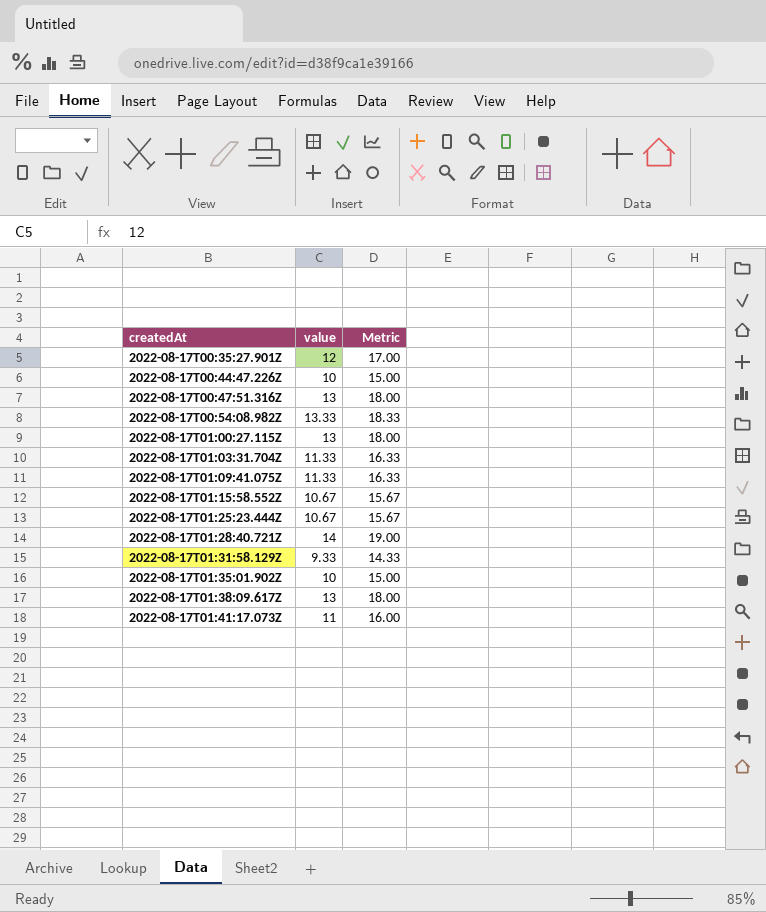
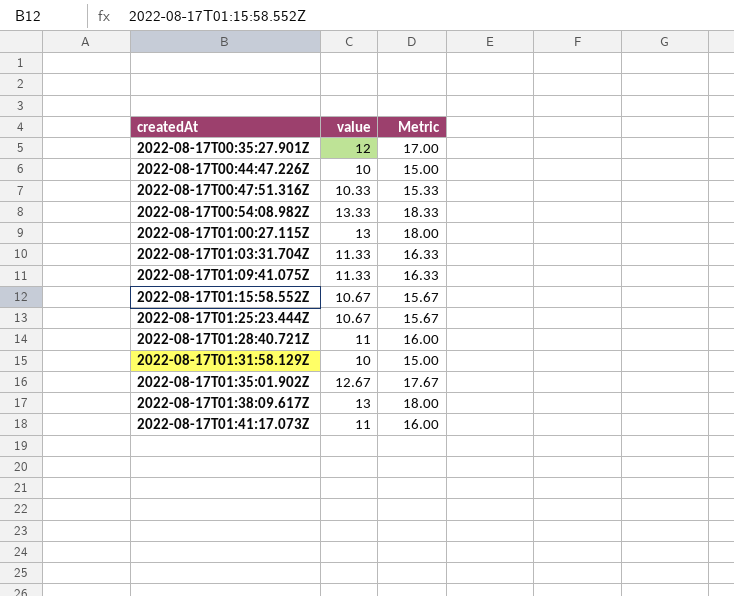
2022-08-17T00:47:51.316Z | value: 13 -> 10.33
2022-08-17T00:47:51.316Z | Metric: 18.00 -> 15.33
2022-08-17T01:28:40.721Z | value: 14 -> 11
2022-08-17T01:28:40.721Z | Metric: 19.00 -> 16.00
2022-08-17T01:31:58.129Z | value: 9.33 -> 10
2022-08-17T01:31:58.129Z | Metric: 14.33 -> 15.00
2022-08-17T01:35:01.902Z | value: 10 -> 12.67
2022-08-17T01:35:01.902Z | Metric: 15.00 -> 17.67

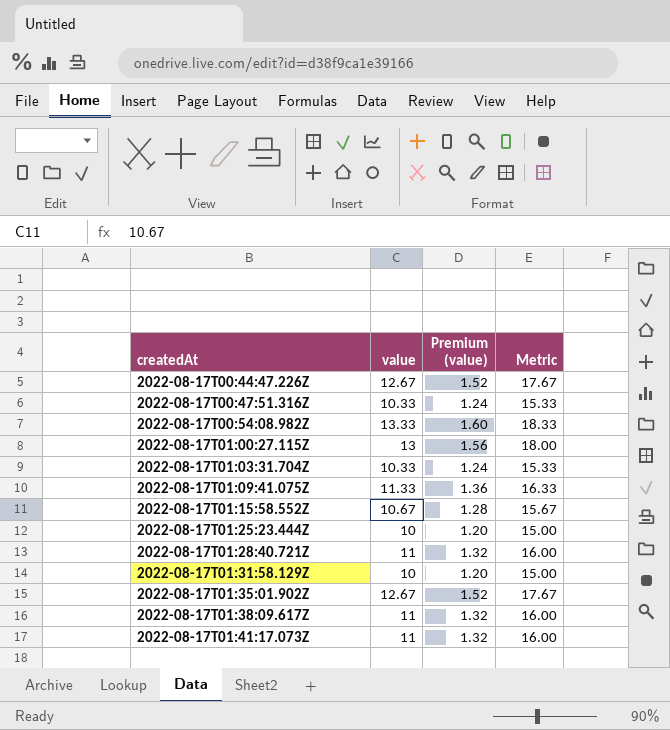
column Premium (value) | formula: none -> [value] * 0.12
row 2022-08-17T00:35:27.901Z: 12 | 17.00 -> none
2022-08-17T00:44:47.226Z | value: 10 -> 12.67
2022-08-17T00:44:47.226Z | Metric: 15.00 -> 17.67
2022-08-17T01:03:31.704Z | value: 11.33 -> 10.33
2022-08-17T01:03:31.704Z | Metric: 16.33 -> 15.33
2022-08-17T01:25:23.444Z | value: 10.67 -> 10
2022-08-17T01:25:23.444Z | Metric: 15.67 -> 15.00
2022-08-17T01:38:09.617Z | value: 13 -> 11
2022-08-17T01:38:09.617Z | Metric: 18.00 -> 16.00

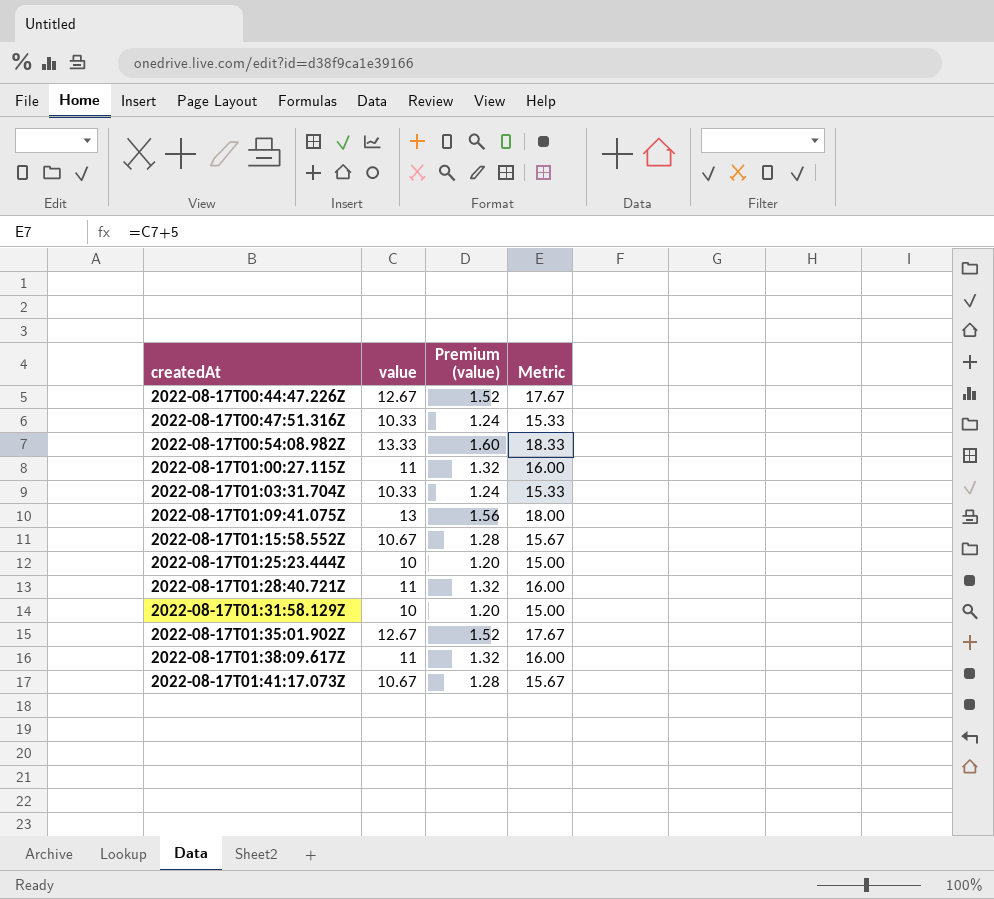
2022-08-17T01:00:27.115Z | value: 13 -> 11
2022-08-17T01:00:27.115Z | Premium (value): 1.56 -> 1.32
2022-08-17T01:00:27.115Z | Metric: 18.00 -> 16.00
2022-08-17T01:09:41.075Z | value: 11.33 -> 13
2022-08-17T01:09:41.075Z | Premium (value): 1.36 -> 1.56
2022-08-17T01:09:41.075Z | Metric: 16.33 -> 18.00
2022-08-17T01:41:17.073Z | value: 11 -> 10.67
2022-08-17T01:41:17.073Z | Premium (value): 1.32 -> 1.28
2022-08-17T01:41:17.073Z | Metric: 16.00 -> 15.67

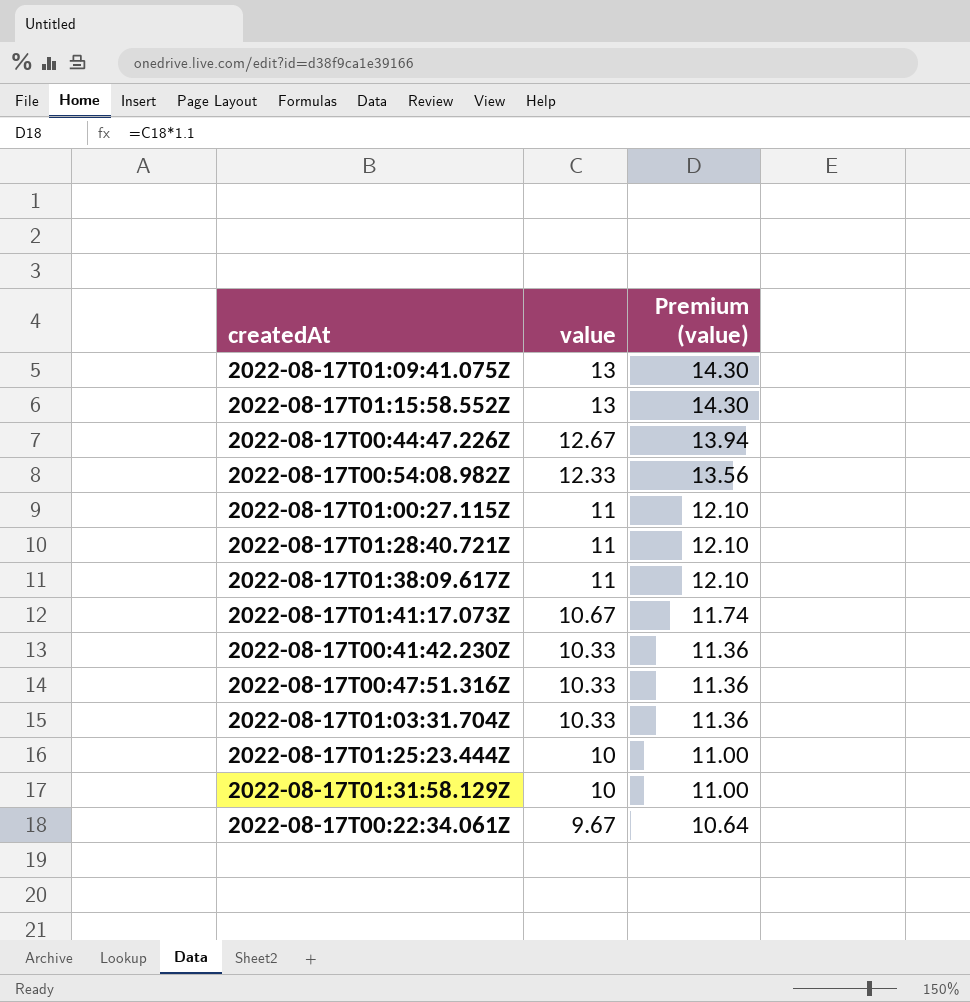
row order: createdAt ascending -> value descending
column Metric | formula: [value] + 5 -> none
column Premium (value) | formula: [value] * 0.12 -> [value] * 1.1
row 2022-08-17T01:35:01.902Z: 12.67 | 1.52 | 17.67 -> none
2022-08-17T01:15:58.552Z | value: 10.67 -> 13
2022-08-17T00:54:08.982Z | value: 13.33 -> 12.33
row 2022-08-17T00:41:42.230Z: none -> 10.33 | 11.36
row 2022-08-17T00:22:34.061Z: none -> 9.67 | 10.64

